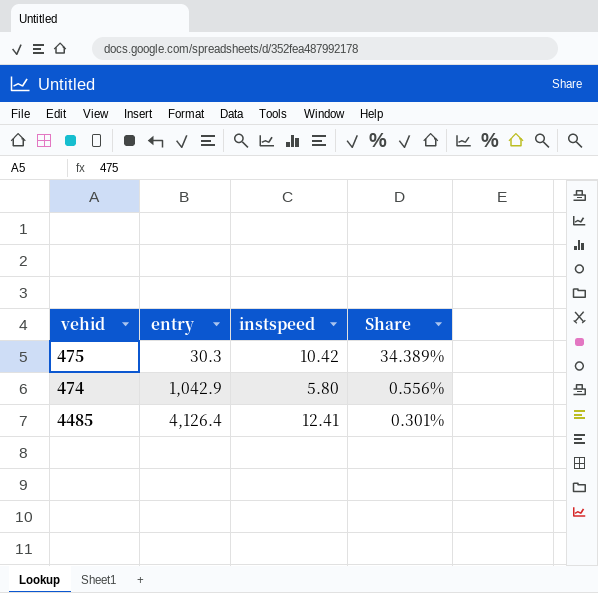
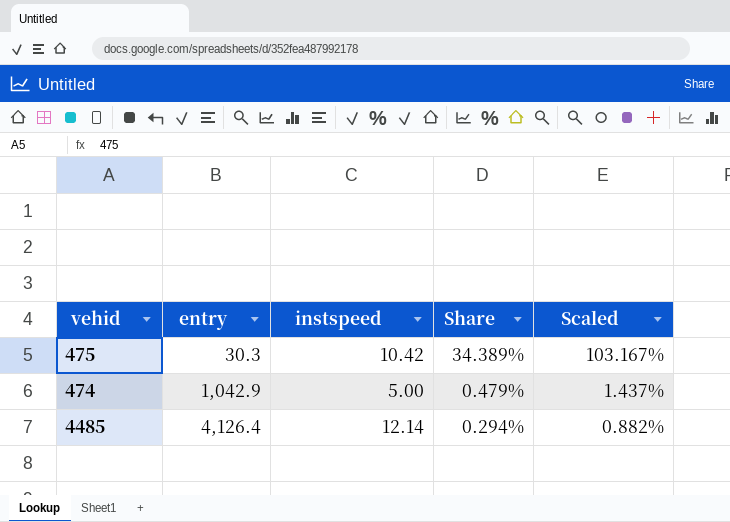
column Scaled | formula: none -> [Share] * 3
474 | instspeed: 5.80 -> 5.00
474 | Share: 0.556% -> 0.479%
4485 | instspeed: 12.41 -> 12.14
4485 | Share: 0.301% -> 0.294%

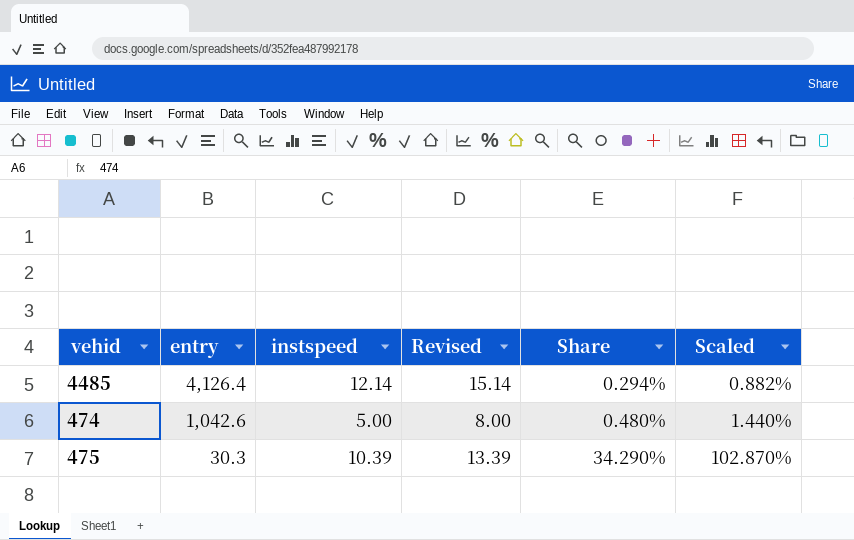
row order: entry ascending -> entry descending
column Revised | formula: none -> [instspeed] + 3
474 | entry: 1,042.9 -> 1,042.6
474 | Share: 0.479% -> 0.480%
474 | Scaled: 1.437% -> 1.440%
475 | instspeed: 10.42 -> 10.39
475 | Share: 34.389% -> 34.290%
475 | Scaled: 103.167% -> 102.870%

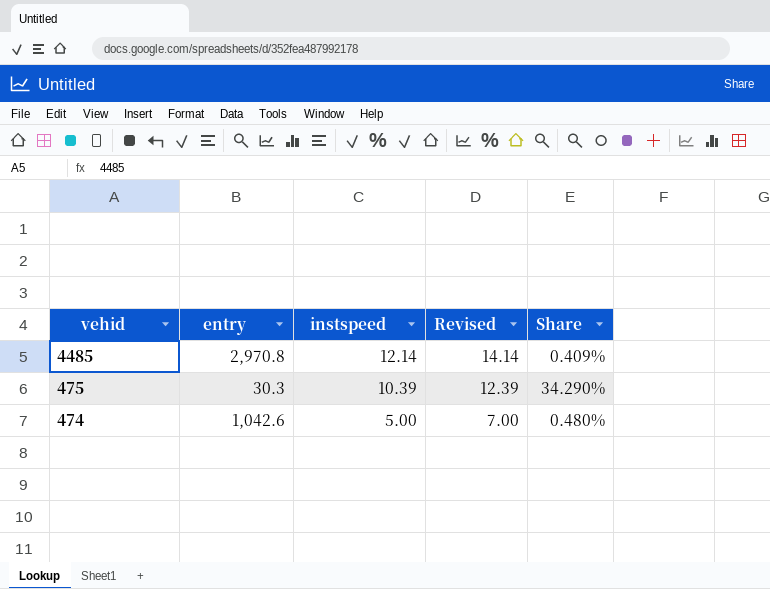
row order: entry descending -> vehid descending
column Scaled | formula: [Share] * 3 -> none
column Revised | formula: [instspeed] + 3 -> [instspeed] + 2
4485 | entry: 4,126.4 -> 2,970.8
4485 | Share: 0.294% -> 0.409%

